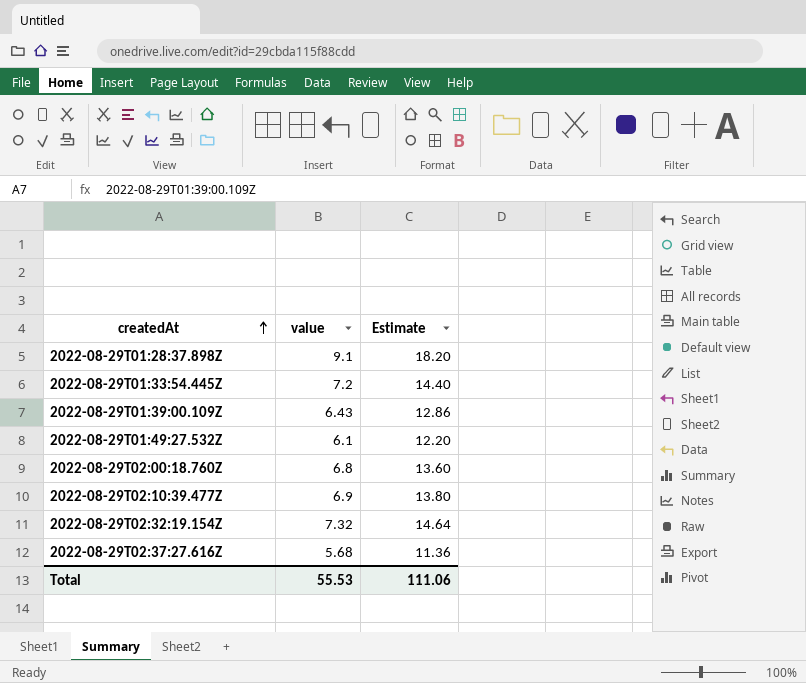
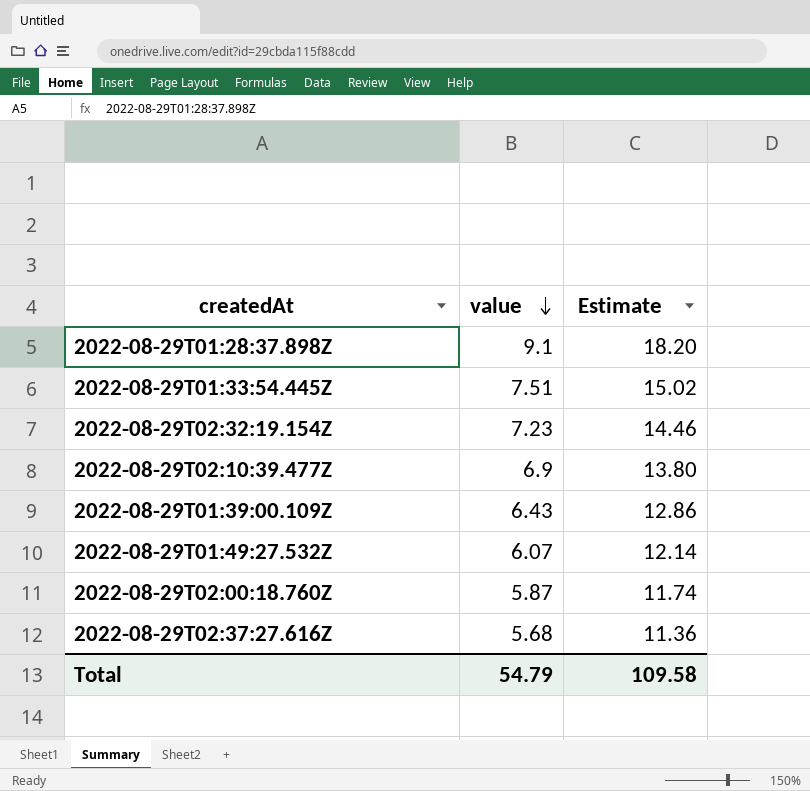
row order: createdAt ascending -> value descending
2022-08-29T01:33:54.445Z | value: 7.2 -> 7.51
2022-08-29T01:33:54.445Z | Estimate: 14.40 -> 15.02
2022-08-29T02:32:19.154Z | value: 7.32 -> 7.23
2022-08-29T02:32:19.154Z | Estimate: 14.64 -> 14.46
2022-08-29T01:49:27.532Z | value: 6.1 -> 6.07
2022-08-29T01:49:27.532Z | Estimate: 12.20 -> 12.14
2022-08-29T02:00:18.760Z | value: 6.8 -> 5.87
2022-08-29T02:00:18.760Z | Estimate: 13.60 -> 11.74
Total | value: 55.53 -> 54.79
Total | Estimate: 111.06 -> 109.58

